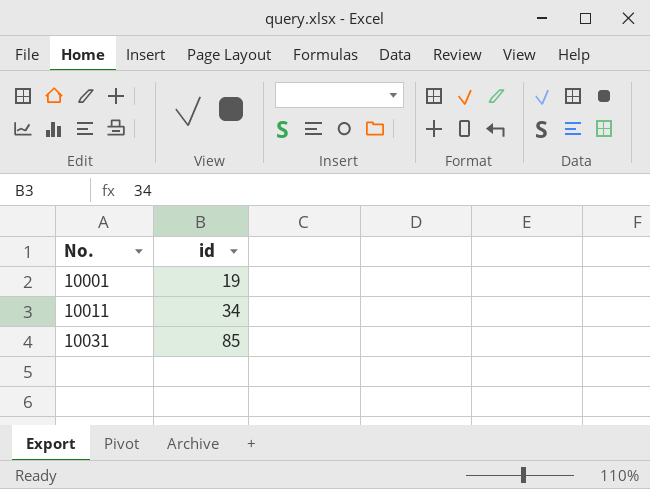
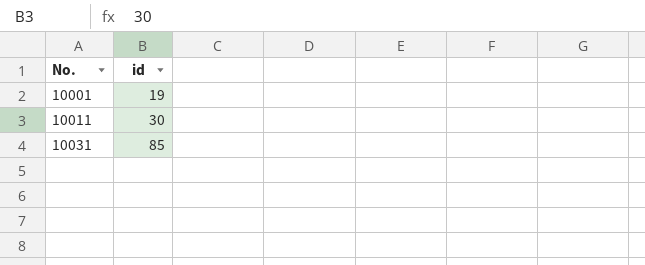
10011 | id: 34 -> 30

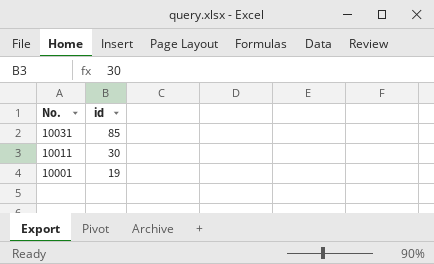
row order: No. ascending -> No. descending

